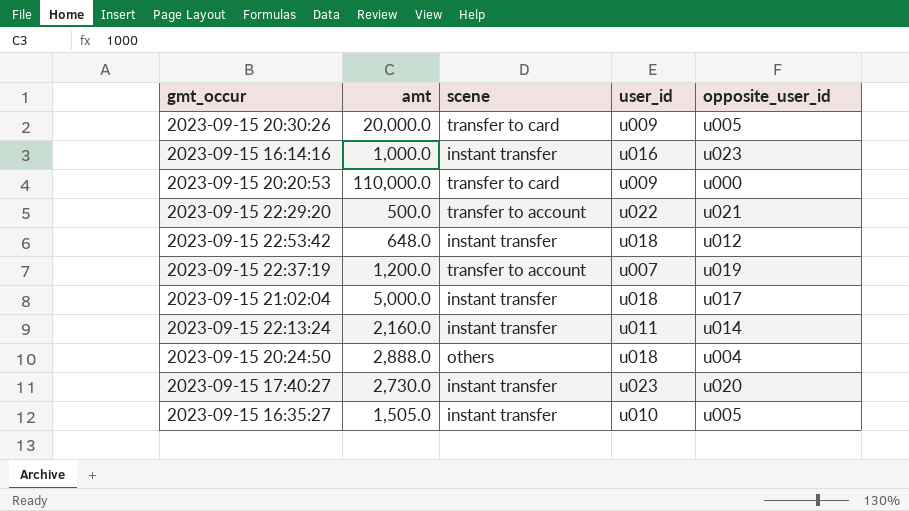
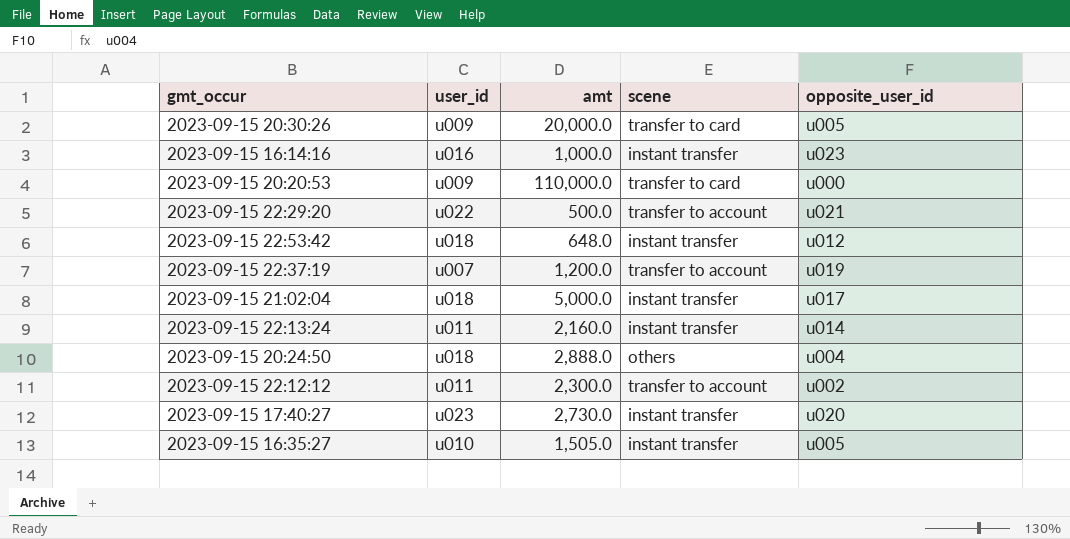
column user_id | position: 4 -> 2
row 2023-09-15 22:12:12: none -> u011 | 2,300.0 | transfer to account | u002

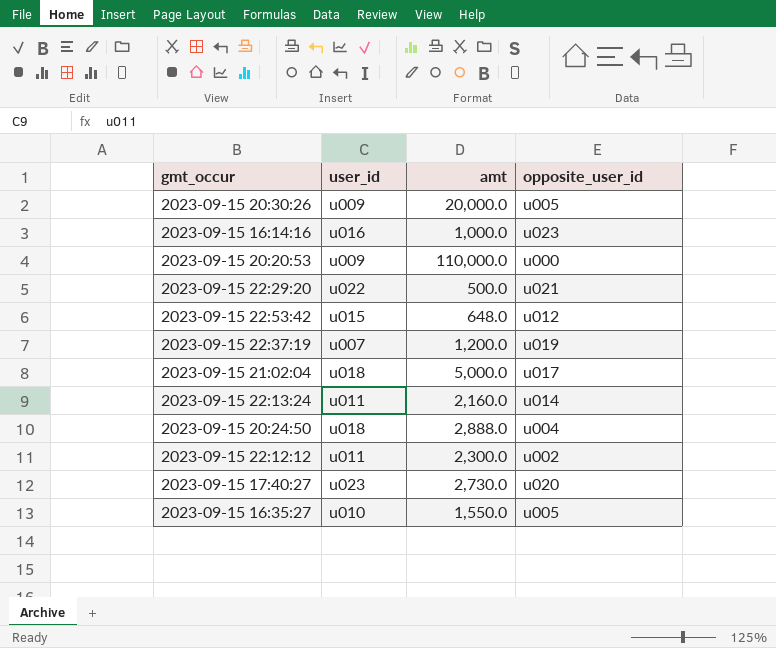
column scene | position: 4 -> none
2023-09-15 22:53:42 | user_id: u018 -> u015
2023-09-15 16:35:27 | amt: 1,505.0 -> 1,550.0

